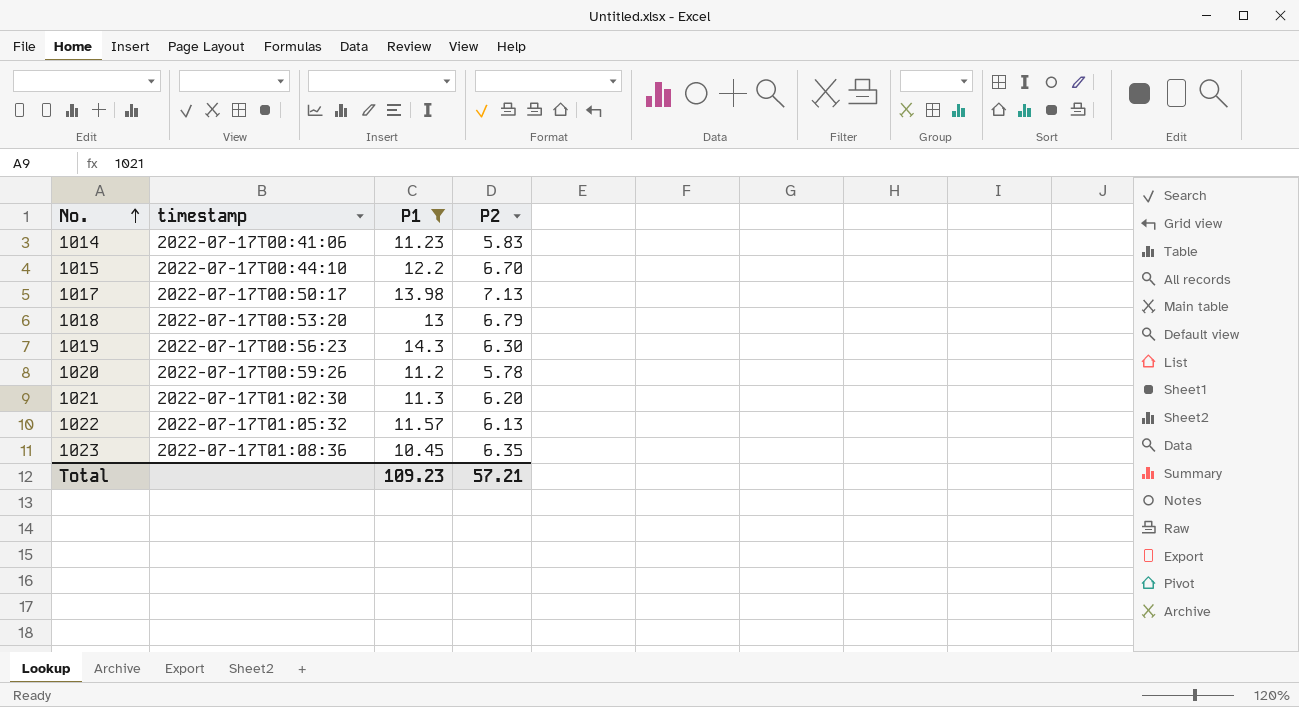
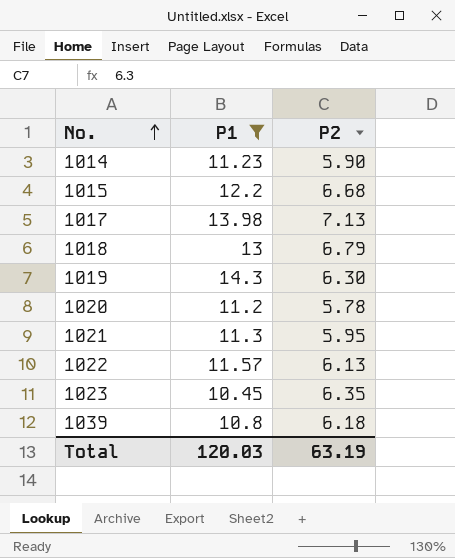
column timestamp | position: 2 -> none
1014 | P2: 5.83 -> 5.90
1015 | P2: 6.70 -> 6.68
1021 | P2: 6.20 -> 5.95
row 1039: none -> 10.8 | 6.18
Total | P1: 109.23 -> 120.03
Total | P2: 57.21 -> 63.19

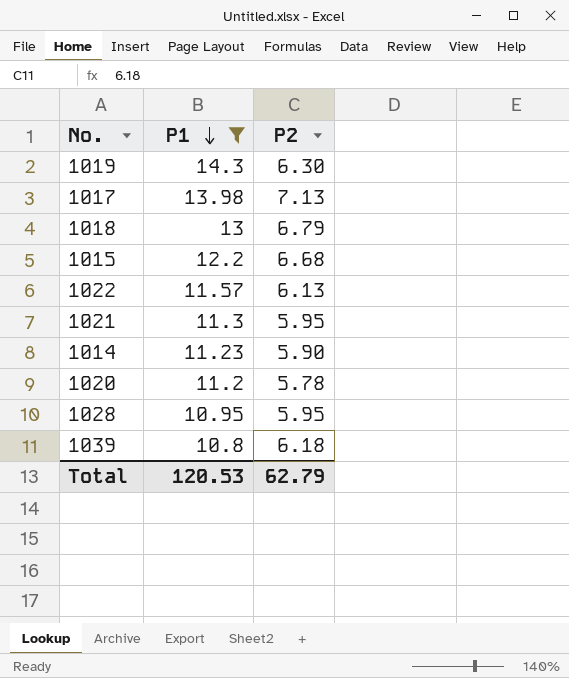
row order: No. ascending -> P1 descending
row 1023: 10.45 | 6.35 -> none
row 1028: none -> 10.95 | 5.95
Total | P1: 120.03 -> 120.53
Total | P2: 63.19 -> 62.79

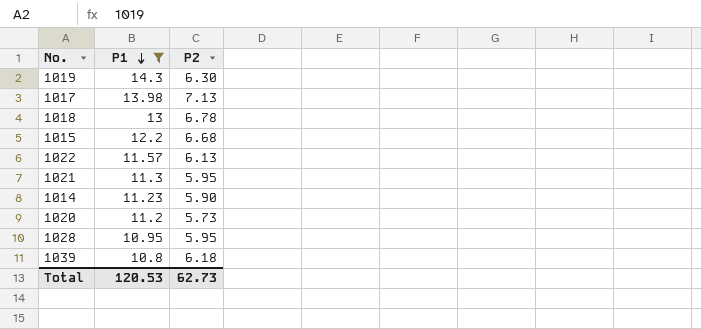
1018 | P2: 6.79 -> 6.78
1020 | P2: 5.78 -> 5.73
Total | P2: 62.79 -> 62.73

